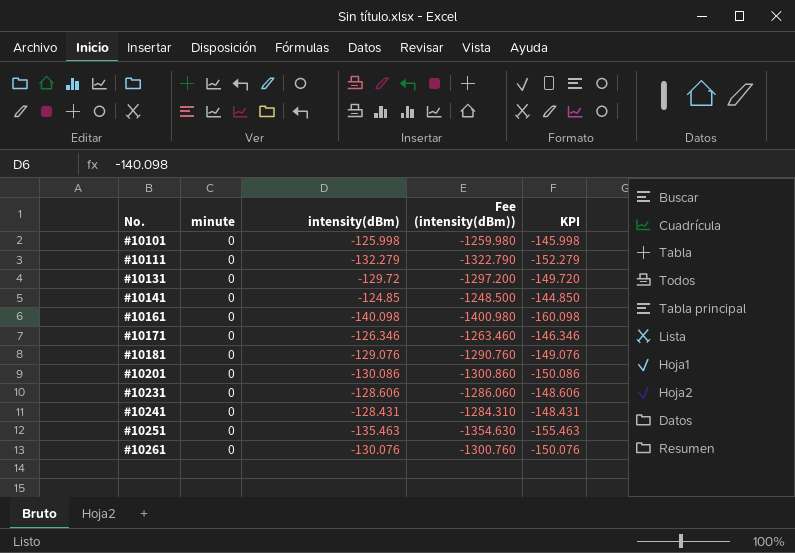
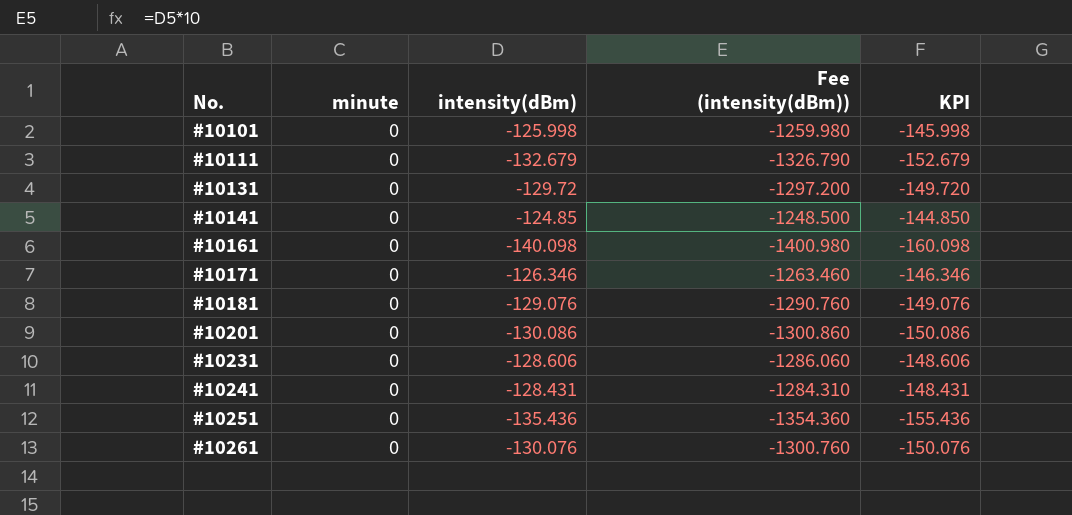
#10111 | intensity(dBm): -132.279 -> -132.679
#10111 | Fee (intensity(dBm)): -1322.790 -> -1326.790
#10111 | KPI: -152.279 -> -152.679
#10251 | intensity(dBm): -135.463 -> -135.436
#10251 | Fee (intensity(dBm)): -1354.630 -> -1354.360
#10251 | KPI: -155.463 -> -155.436

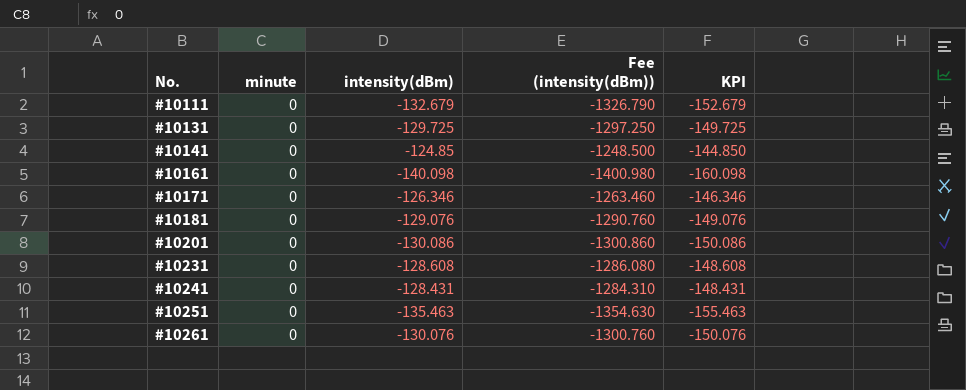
row #10101: 0 | -125.998 | -1259.980 | -145.998 -> none
#10131 | intensity(dBm): -129.72 -> -129.725
#10131 | Fee (intensity(dBm)): -1297.200 -> -1297.250
#10131 | KPI: -149.720 -> -149.725
#10231 | intensity(dBm): -128.606 -> -128.608
#10231 | Fee (intensity(dBm)): -1286.060 -> -1286.080
#10231 | KPI: -148.606 -> -148.608
#10251 | intensity(dBm): -135.436 -> -135.463
#10251 | Fee (intensity(dBm)): -1354.360 -> -1354.630
#10251 | KPI: -155.436 -> -155.463

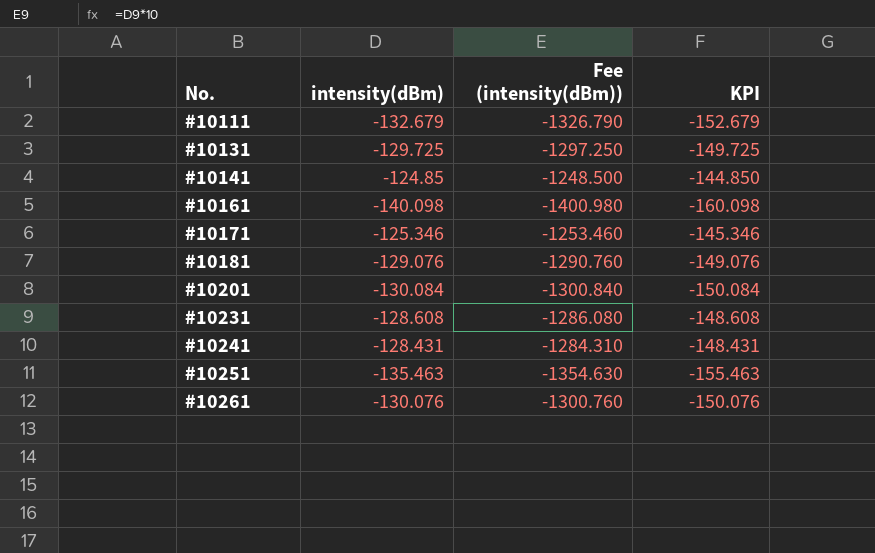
column minute | position: 2 -> none
#10171 | intensity(dBm): -126.346 -> -125.346
#10171 | Fee (intensity(dBm)): -1263.460 -> -1253.460
#10171 | KPI: -146.346 -> -145.346
#10201 | intensity(dBm): -130.086 -> -130.084
#10201 | Fee (intensity(dBm)): -1300.860 -> -1300.840
#10201 | KPI: -150.086 -> -150.084

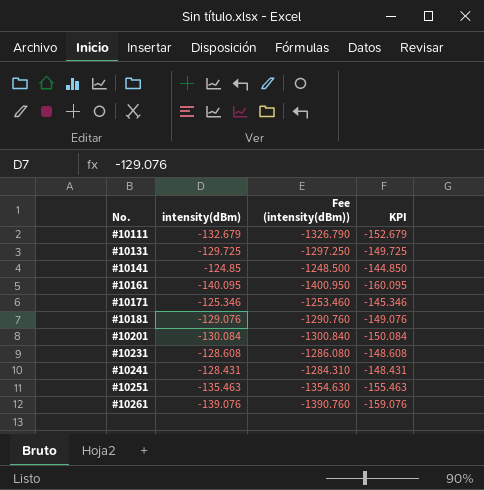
#10161 | intensity(dBm): -140.098 -> -140.095
#10161 | Fee (intensity(dBm)): -1400.980 -> -1400.950
#10161 | KPI: -160.098 -> -160.095
#10261 | intensity(dBm): -130.076 -> -139.076
#10261 | Fee (intensity(dBm)): -1300.760 -> -1390.760
#10261 | KPI: -150.076 -> -159.076

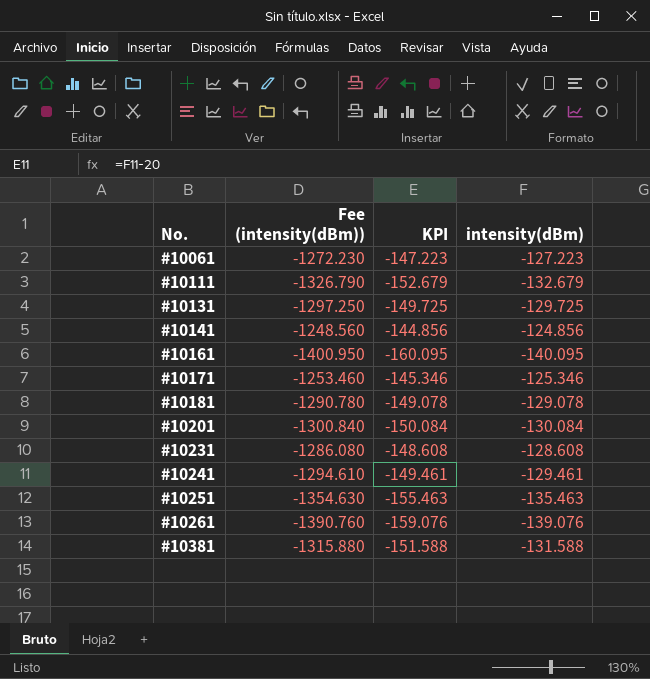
column intensity(dBm) | position: 2 -> 4
row #10061: none -> -1272.230 | -147.223 | -127.223
#10141 | Fee (intensity(dBm)): -1248.500 -> -1248.560
#10141 | KPI: -144.850 -> -144.856
#10141 | intensity(dBm): -124.85 -> -124.856
#10181 | Fee (intensity(dBm)): -1290.760 -> -1290.780
#10181 | KPI: -149.076 -> -149.078
#10181 | intensity(dBm): -129.076 -> -129.078
#10241 | Fee (intensity(dBm)): -1284.310 -> -1294.610
#10241 | KPI: -148.431 -> -149.461
#10241 | intensity(dBm): -128.431 -> -129.461
row #10381: none -> -1315.880 | -151.588 | -131.588

